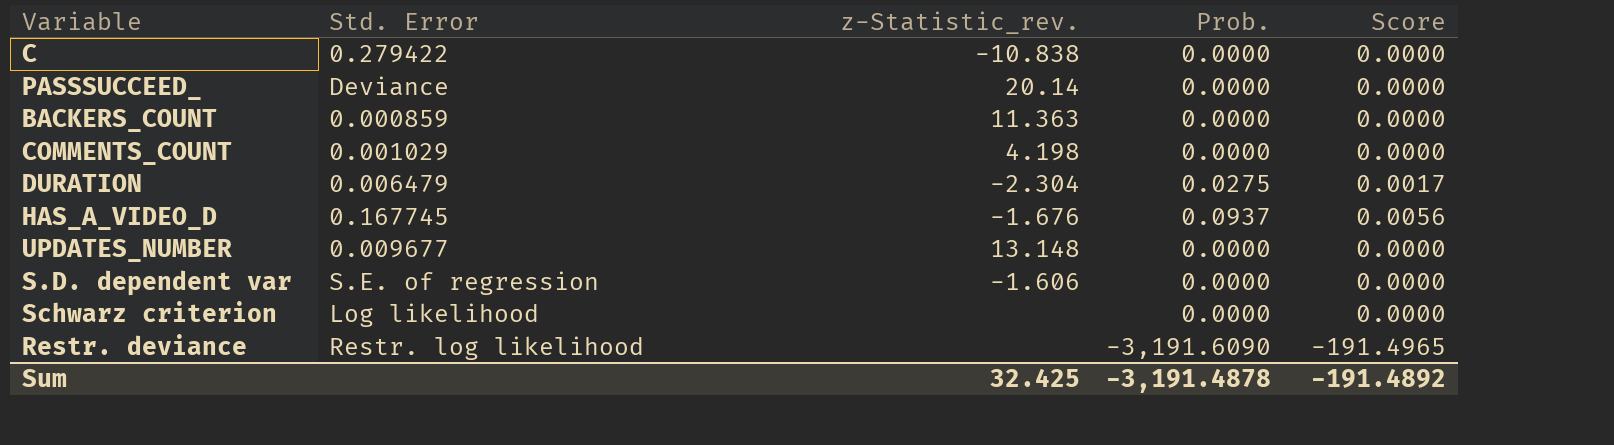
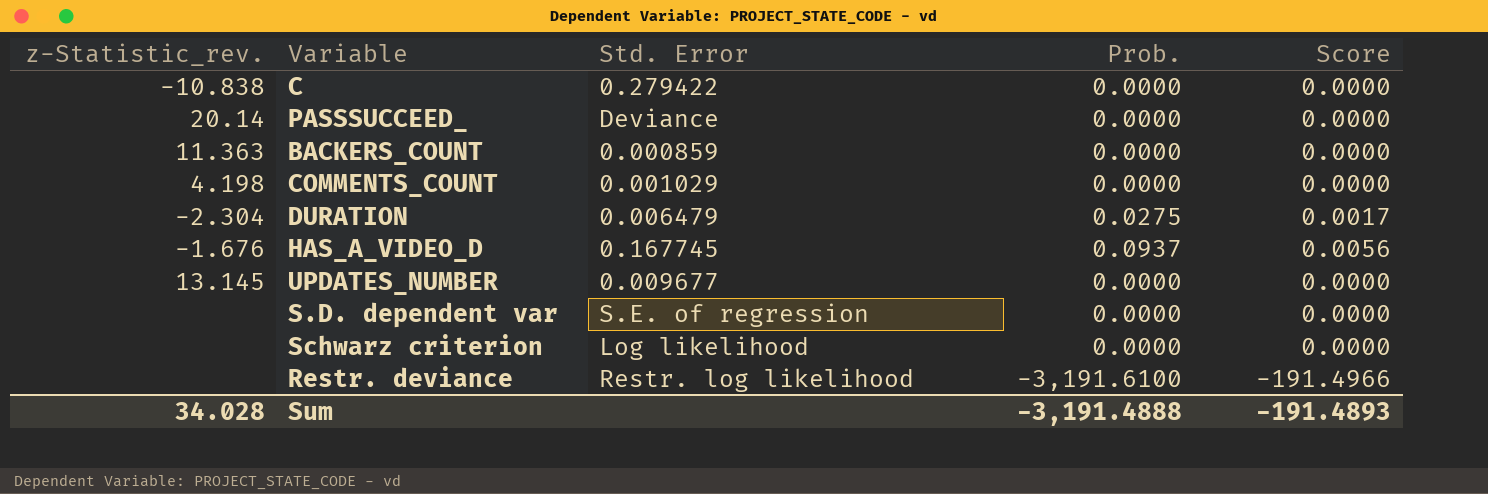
column z-Statistic_rev. | position: 3 -> 1
UPDATES_NUMBER | z-Statistic_rev.: 13.148 -> 13.145
S.D. dependent var | z-Statistic_rev.: -1.606 -> none
Restr. deviance | Prob.: -3,191.6090 -> -3,191.6100
Restr. deviance | Score: -191.4965 -> -191.4966
Sum | z-Statistic_rev.: 32.425 -> 34.028
Sum | Prob.: -3,191.4878 -> -3,191.4888
Sum | Score: -191.4892 -> -191.4893

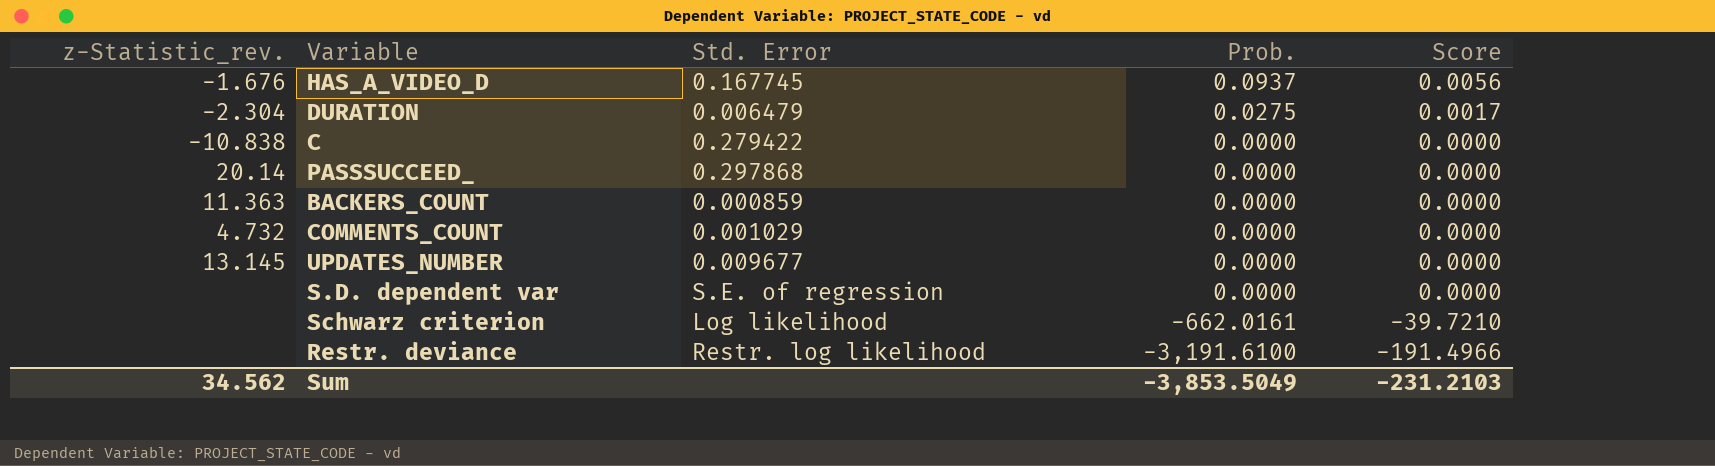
row order: none -> Prob. descending
PASSSUCCEED_ | Std. Error: Deviance -> 0.297868
COMMENTS_COUNT | z-Statistic_rev.: 4.198 -> 4.732
Schwarz criterion | Prob.: 0.0000 -> -662.0161
Schwarz criterion | Score: 0.0000 -> -39.7210
Sum | z-Statistic_rev.: 34.028 -> 34.562
Sum | Prob.: -3,191.4888 -> -3,853.5049
Sum | Score: -191.4893 -> -231.2103

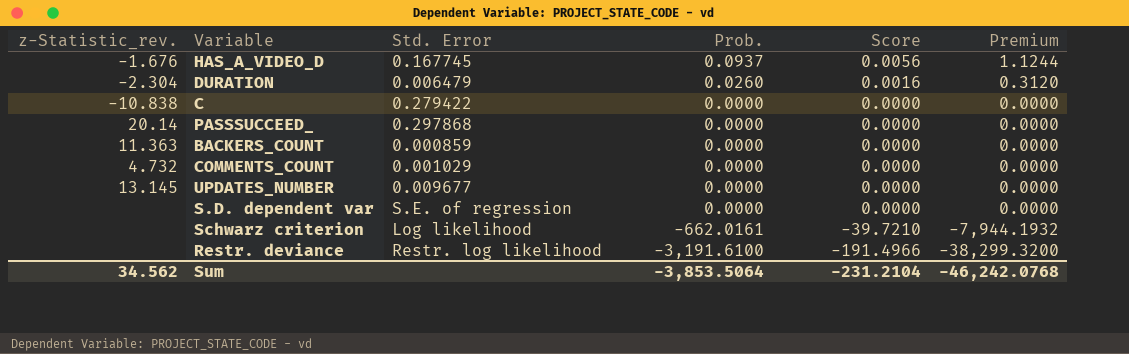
column Premium | formula: none -> [Prob.] * 12
DURATION | Prob.: 0.0275 -> 0.0260
DURATION | Score: 0.0017 -> 0.0016
Sum | Prob.: -3,853.5049 -> -3,853.5064
Sum | Score: -231.2103 -> -231.2104

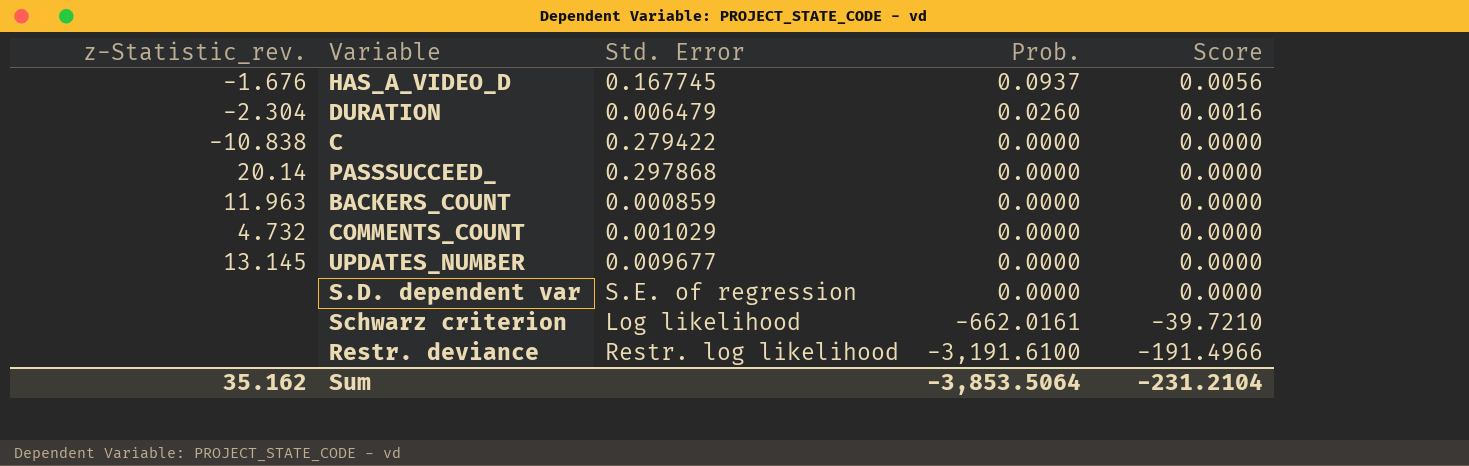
column Premium | formula: [Prob.] * 12 -> none
BACKERS_COUNT | z-Statistic_rev.: 11.363 -> 11.963
Sum | z-Statistic_rev.: 34.562 -> 35.162

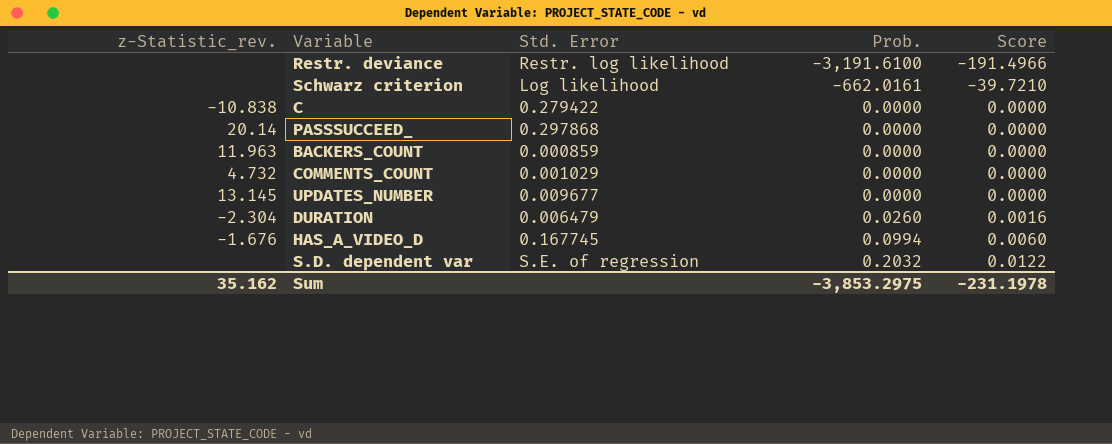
row order: Prob. descending -> Prob. ascending
HAS_A_VIDEO_D | Prob.: 0.0937 -> 0.0994
HAS_A_VIDEO_D | Score: 0.0056 -> 0.0060
S.D. dependent var | Prob.: 0.0000 -> 0.2032
S.D. dependent var | Score: 0.0000 -> 0.0122
Sum | Prob.: -3,853.5064 -> -3,853.2975
Sum | Score: -231.2104 -> -231.1978

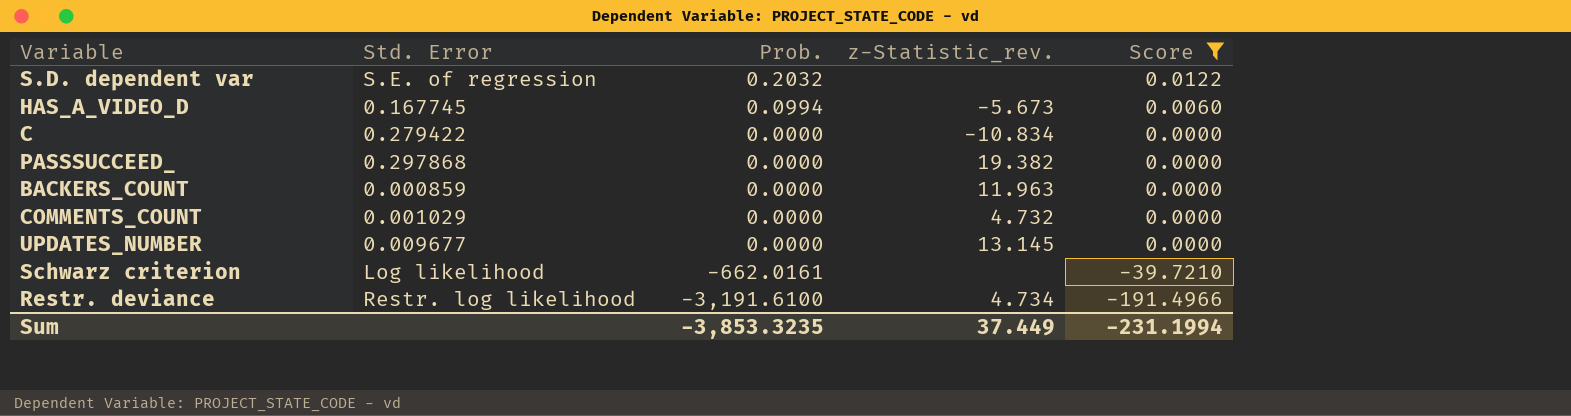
filter: none -> Score != 0.0016
row order: Prob. ascending -> Prob. descending
column z-Statistic_rev. | position: 1 -> 4
HAS_A_VIDEO_D | z-Statistic_rev.: -1.676 -> -5.673
C | z-Statistic_rev.: -10.838 -> -10.834
PASSSUCCEED_ | z-Statistic_rev.: 20.14 -> 19.382
Restr. deviance | z-Statistic_rev.: none -> 4.734
Sum | Prob.: -3,853.2975 -> -3,853.3235
Sum | z-Statistic_rev.: 35.162 -> 37.449
Sum | Score: -231.1978 -> -231.1994

